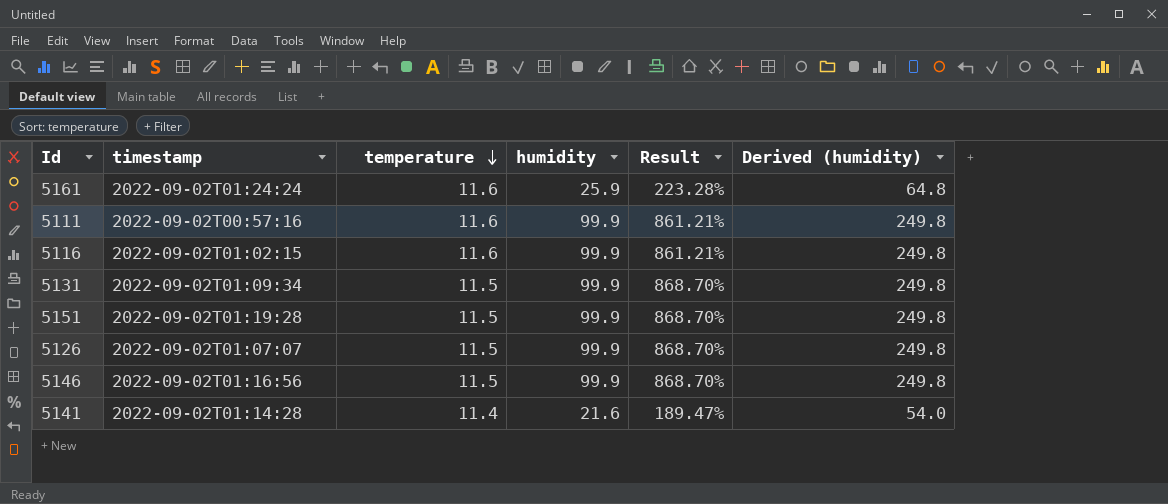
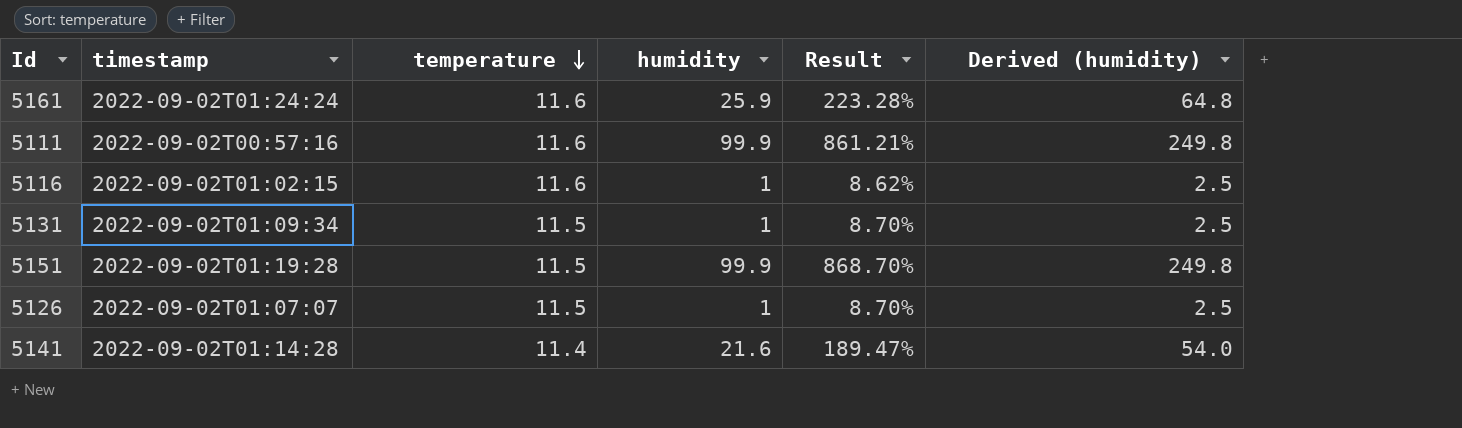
row 5146: 2022-09-02T01:16:56 | 11.5 | 99.9 | 868.70% | 249.8 -> none
5116 | humidity: 99.9 -> 1
5116 | Result: 861.21% -> 8.62%
5116 | Derived (humidity): 249.8 -> 2.5
5131 | humidity: 99.9 -> 1
5131 | Result: 868.70% -> 8.70%
5131 | Derived (humidity): 249.8 -> 2.5
5126 | humidity: 99.9 -> 1
5126 | Result: 868.70% -> 8.70%
5126 | Derived (humidity): 249.8 -> 2.5

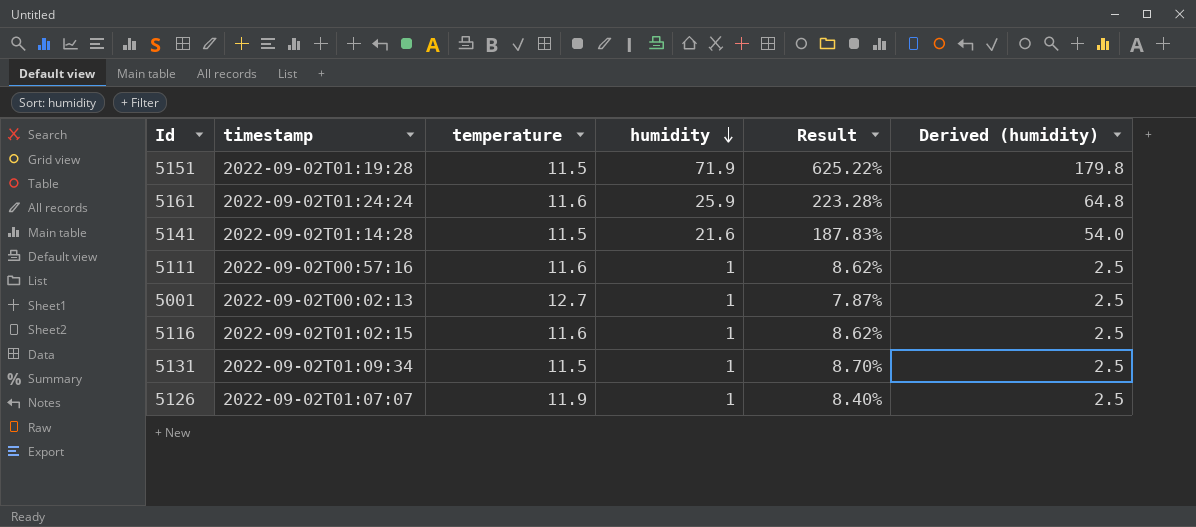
row order: temperature descending -> humidity descending
5151 | humidity: 99.9 -> 71.9
5151 | Result: 868.70% -> 625.22%
5151 | Derived (humidity): 249.8 -> 179.8
5141 | temperature: 11.4 -> 11.5
5141 | Result: 189.47% -> 187.83%
5111 | humidity: 99.9 -> 1
5111 | Result: 861.21% -> 8.62%
5111 | Derived (humidity): 249.8 -> 2.5
row 5001: none -> 2022-09-02T00:02:13 | 12.7 | 1 | 7.87% | 2.5
5126 | temperature: 11.5 -> 11.9
5126 | Result: 8.70% -> 8.40%

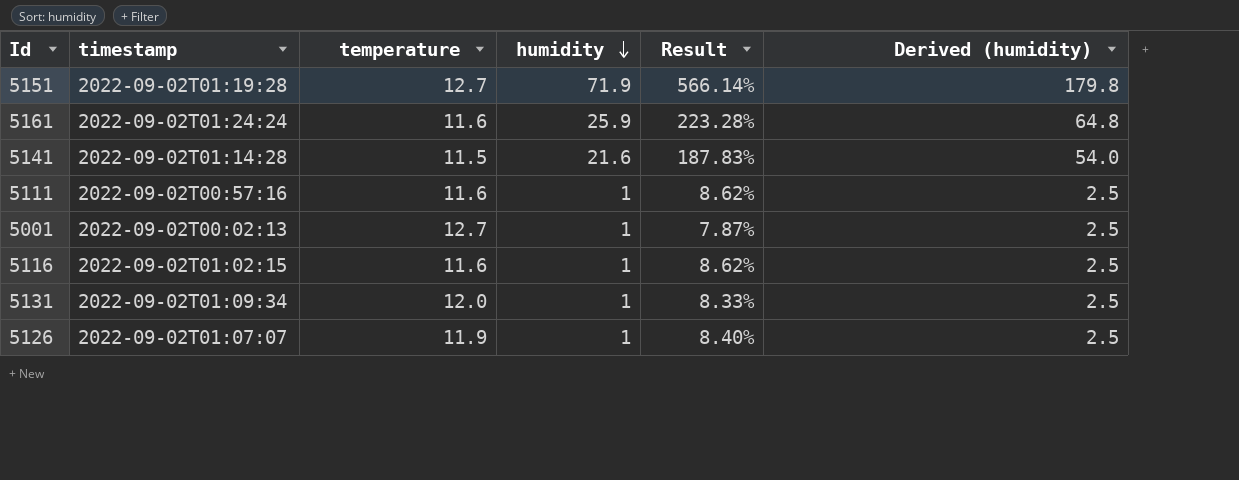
5151 | temperature: 11.5 -> 12.7
5151 | Result: 625.22% -> 566.14%
5131 | temperature: 11.5 -> 12.0
5131 | Result: 8.70% -> 8.33%

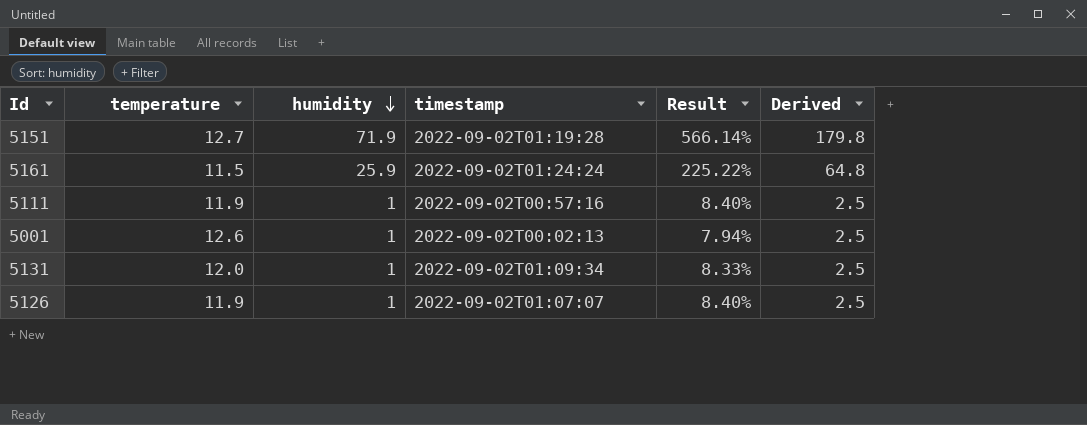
column timestamp | position: 2 -> 4
column name: Derived (humidity) -> Derived
row 5141: 2022-09-02T01:14:28 | 11.5 | 21.6 | 187.83% | 54.0 -> none
row 5116: 2022-09-02T01:02:15 | 11.6 | 1 | 8.62% | 2.5 -> none
5161 | temperature: 11.6 -> 11.5
5161 | Result: 223.28% -> 225.22%
5111 | temperature: 11.6 -> 11.9
5111 | Result: 8.62% -> 8.40%
5001 | temperature: 12.7 -> 12.6
5001 | Result: 7.87% -> 7.94%

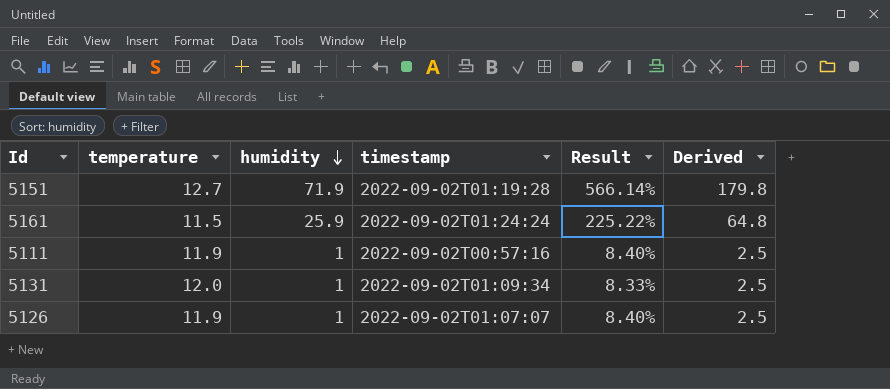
row 5001: 12.6 | 1 | 2022-09-02T00:02:13 | 7.94% | 2.5 -> none

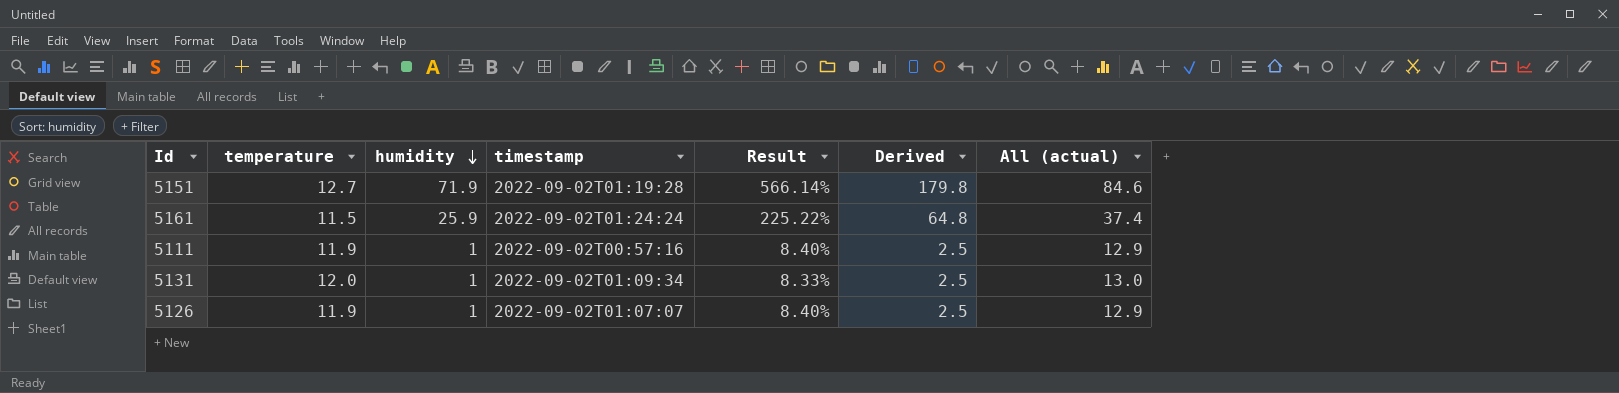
column All (actual) | formula: none -> [temperature] + [humidity]

